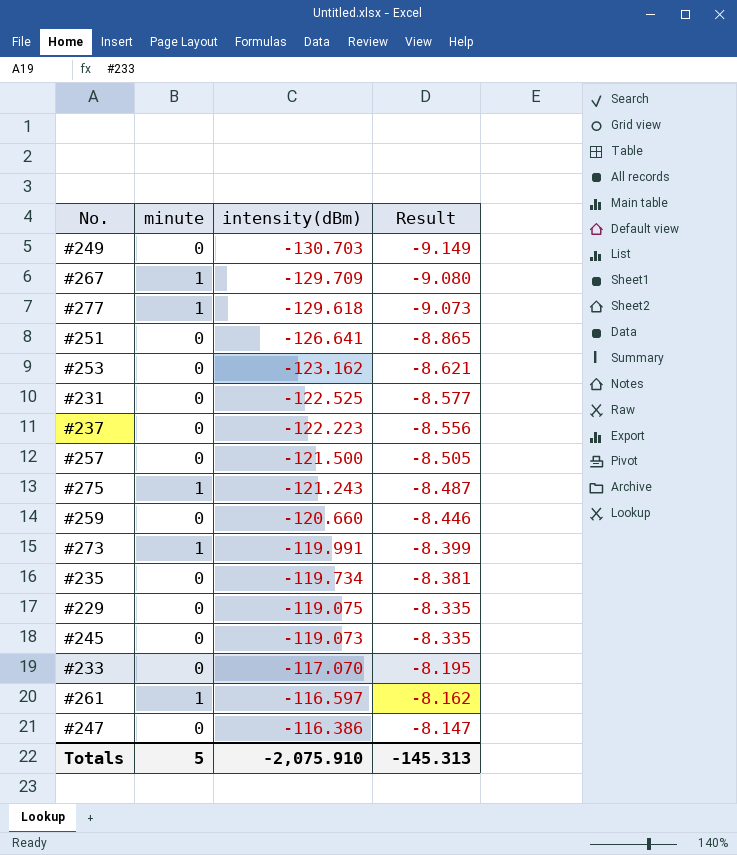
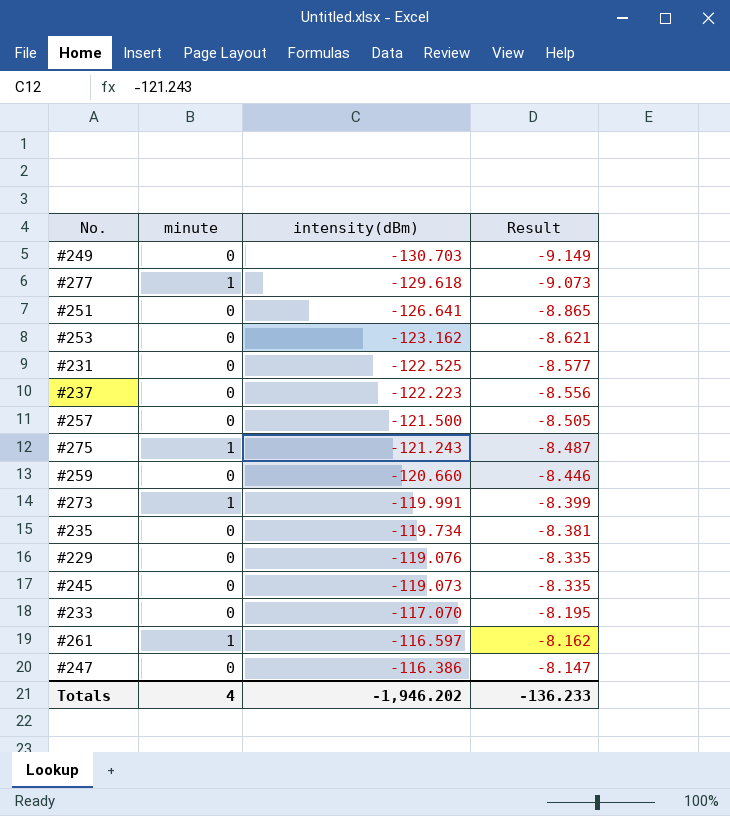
row #267: 1 | -129.709 | -9.080 -> none
#229 | intensity(dBm): -119.075 -> -119.076
Totals | minute: 5 -> 4
Totals | intensity(dBm): -2,075.910 -> -1,946.202
Totals | Result: -145.313 -> -136.233

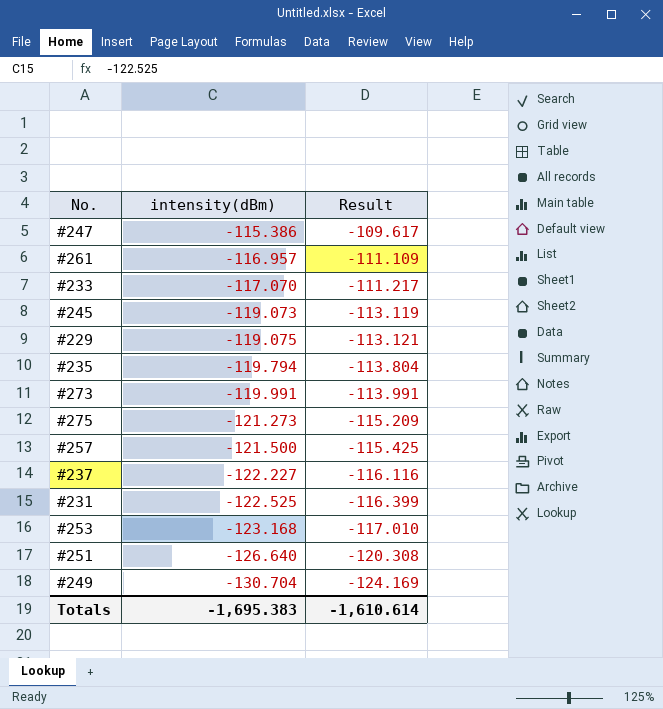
row order: intensity(dBm) ascending -> intensity(dBm) descending
column minute | position: 2 -> none
column Result | formula: [intensity(dBm)] * 0.07 -> [intensity(dBm)] * 0.95
row #277: 1 | -129.618 | -9.073 -> none
row #259: 0 | -120.660 | -8.446 -> none
#247 | intensity(dBm): -116.386 -> -115.386
#261 | intensity(dBm): -116.597 -> -116.957
#229 | intensity(dBm): -119.076 -> -119.075
#235 | intensity(dBm): -119.734 -> -119.794
#275 | intensity(dBm): -121.243 -> -121.273
#237 | intensity(dBm): -122.223 -> -122.227
#253 | intensity(dBm): -123.162 -> -123.168
#251 | intensity(dBm): -126.641 -> -126.640
#249 | intensity(dBm): -130.703 -> -130.704
Totals | intensity(dBm): -1,946.202 -> -1,695.383
Totals | Result: -136.233 -> -1,610.614

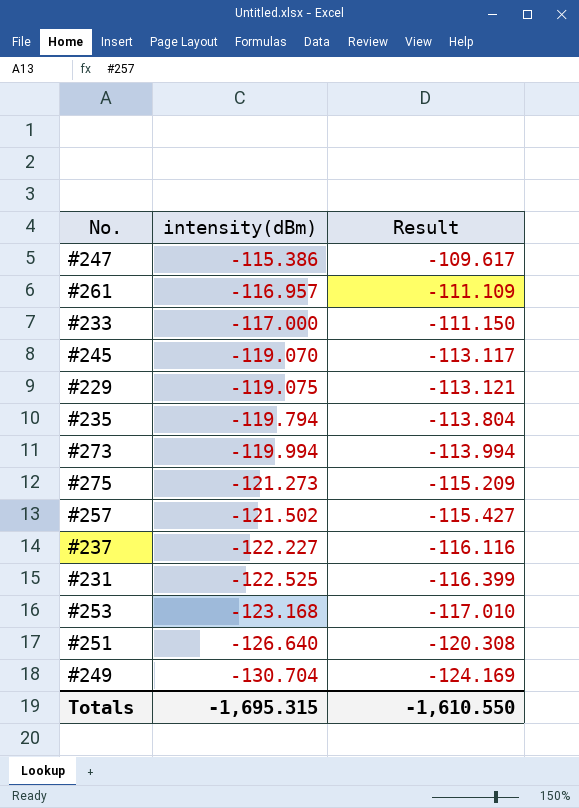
#233 | intensity(dBm): -117.070 -> -117.000
#233 | Result: -111.217 -> -111.150
#245 | intensity(dBm): -119.073 -> -119.070
#245 | Result: -113.119 -> -113.117
#273 | intensity(dBm): -119.991 -> -119.994
#273 | Result: -113.991 -> -113.994
#257 | intensity(dBm): -121.500 -> -121.502
#257 | Result: -115.425 -> -115.427
Totals | intensity(dBm): -1,695.383 -> -1,695.315
Totals | Result: -1,610.614 -> -1,610.550

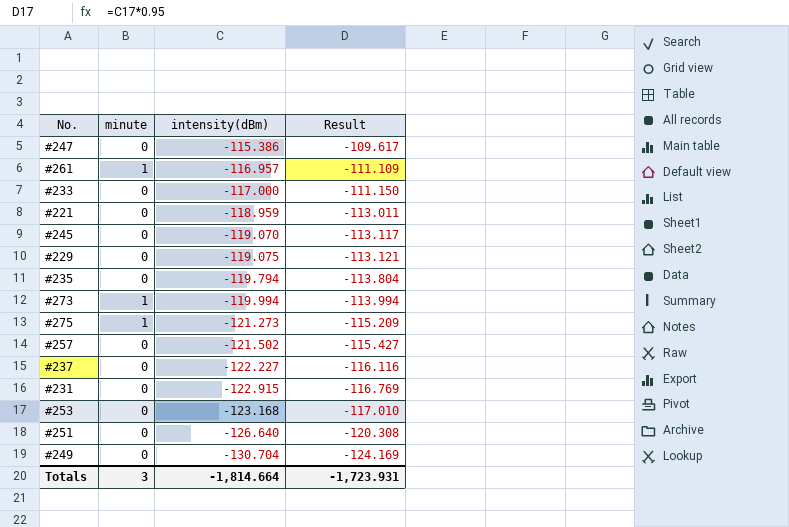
column minute | position: none -> 2
row #221: none -> 0 | -118.959 | -113.011
#231 | intensity(dBm): -122.525 -> -122.915
#231 | Result: -116.399 -> -116.769
Totals | intensity(dBm): -1,695.315 -> -1,814.664
Totals | Result: -1,610.550 -> -1,723.931

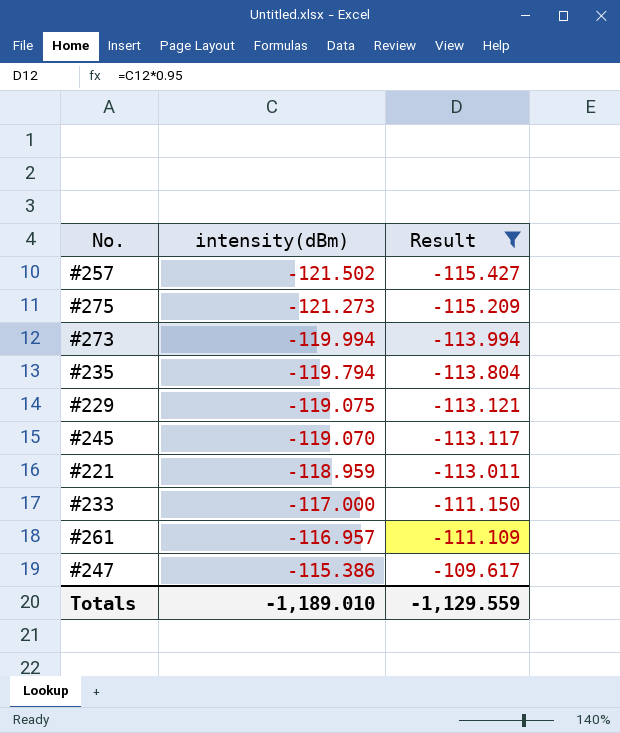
filter: none -> Result >= -115.427
row order: intensity(dBm) descending -> intensity(dBm) ascending
column minute | position: 2 -> none
Totals | intensity(dBm): -1,814.664 -> -1,189.010
Totals | Result: -1,723.931 -> -1,129.559

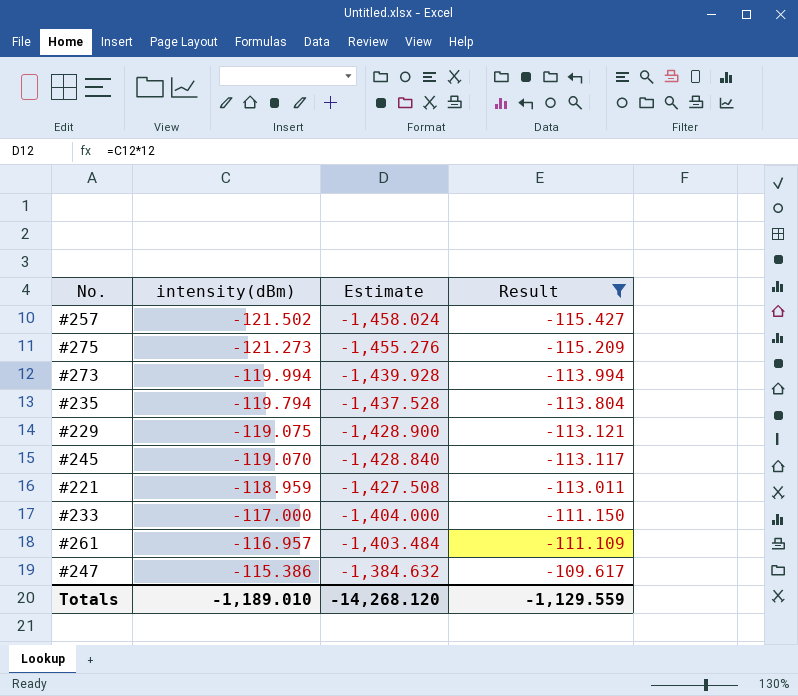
column Estimate | formula: none -> [intensity(dBm)] * 12

